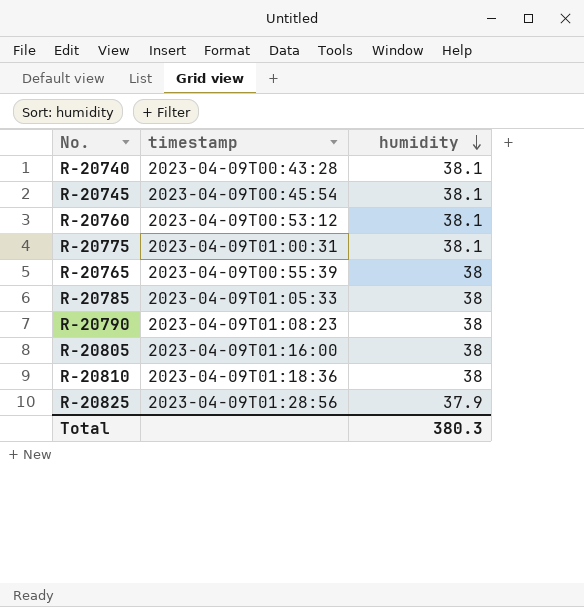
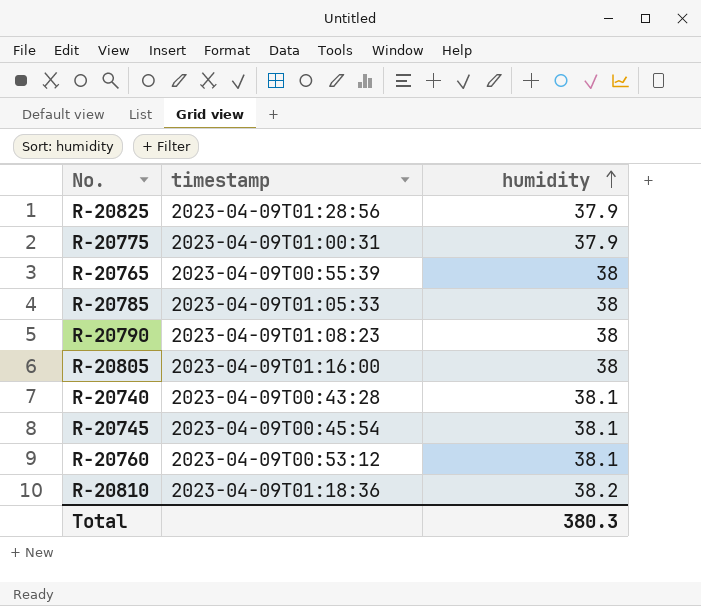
row order: humidity descending -> humidity ascending
R-20775 | humidity: 38.1 -> 37.9
R-20810 | humidity: 38 -> 38.2

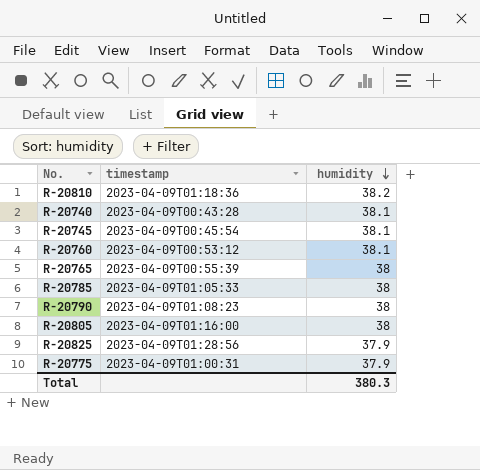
row order: humidity ascending -> humidity descending

